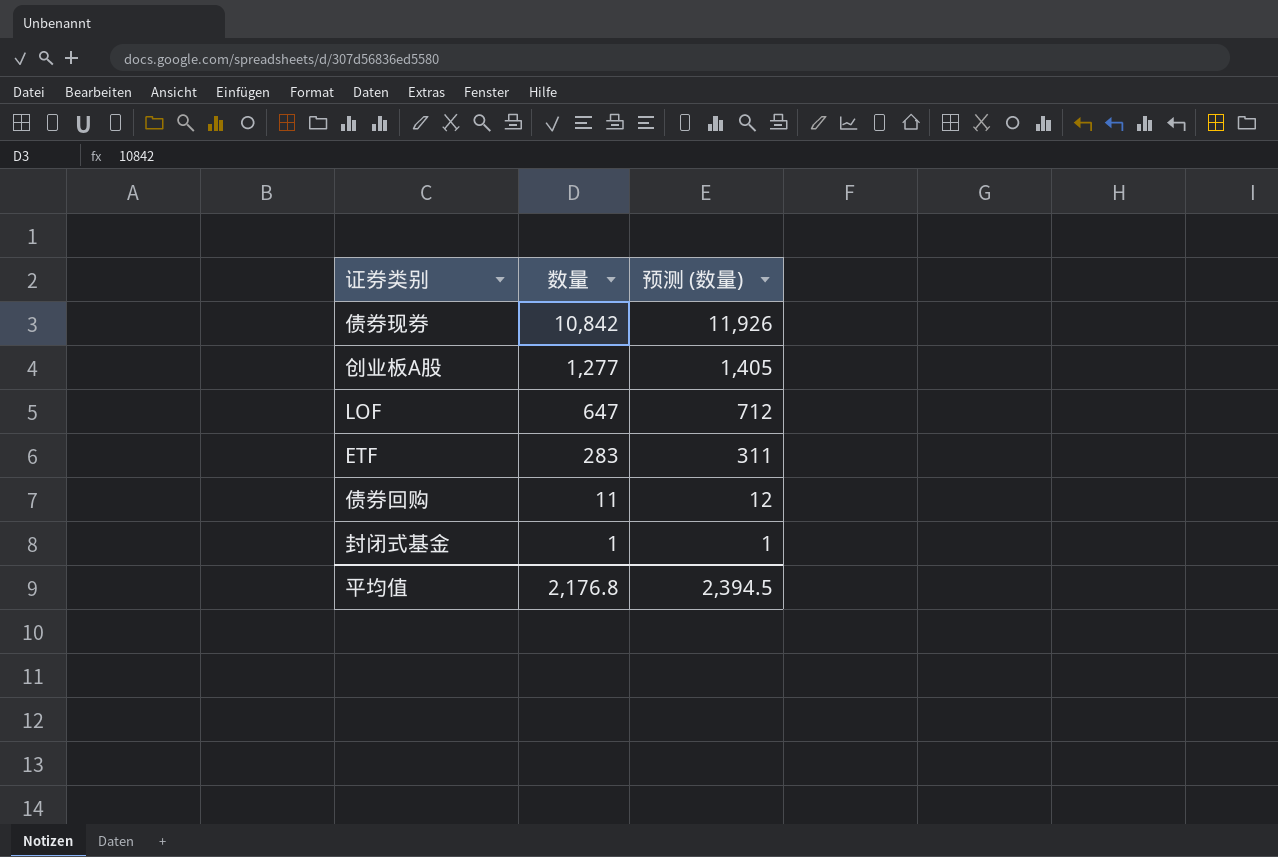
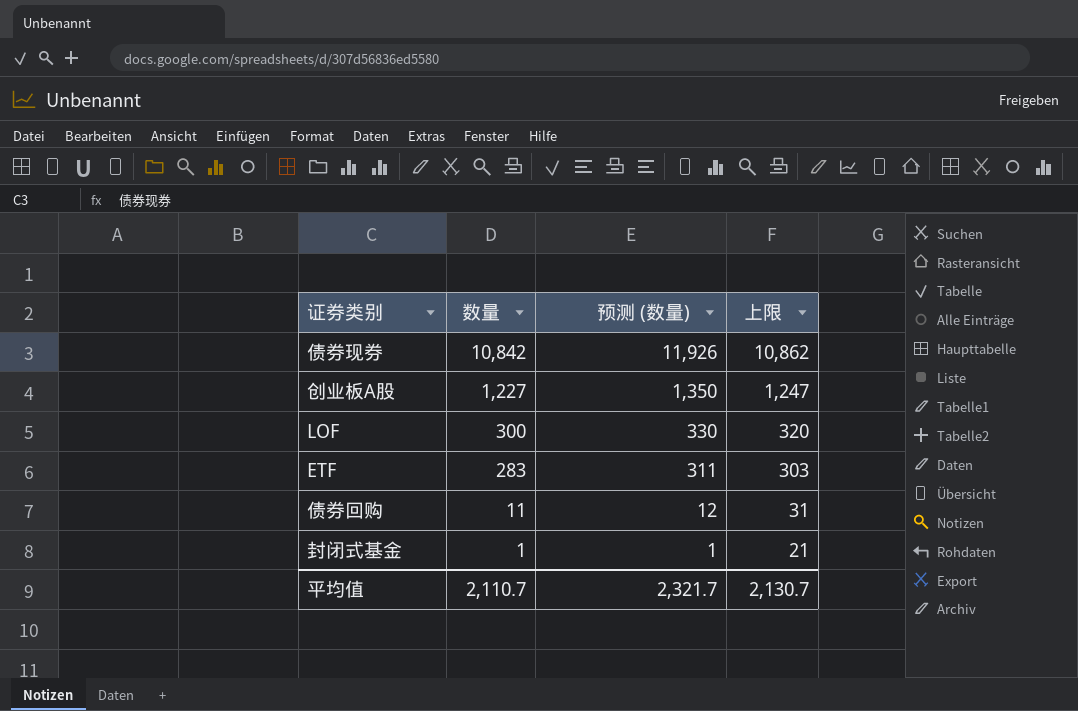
column 上限 | formula: none -> [数量] + 20
创业板A股 | 数量: 1,277 -> 1,227
创业板A股 | 预测 (数量): 1,405 -> 1,350
LOF | 数量: 647 -> 300
LOF | 预测 (数量): 712 -> 330
平均值 | 数量: 2,176.8 -> 2,110.7
平均值 | 预测 (数量): 2,394.5 -> 2,321.7

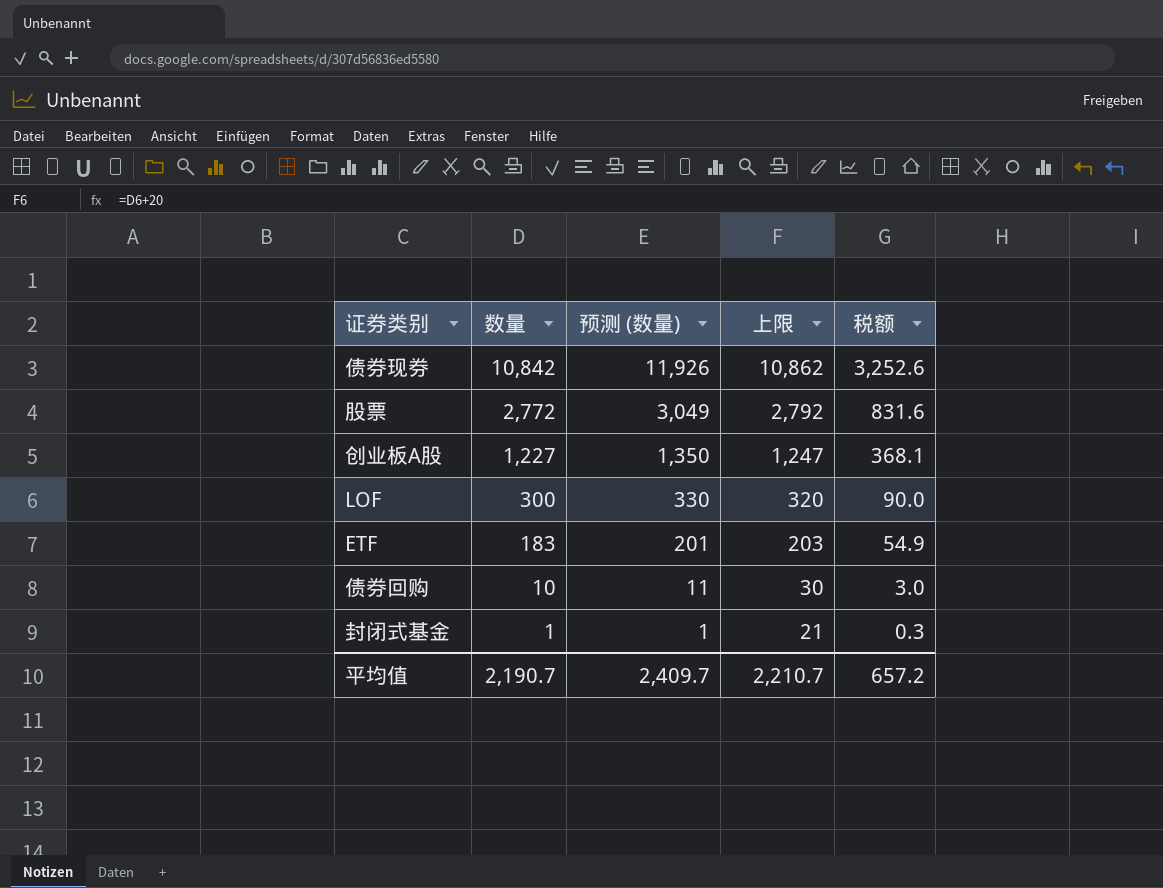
column 税额 | formula: none -> [数量] * 0.3
row 股票: none -> 2,772 | 3,049 | 2,792 | 831.6
ETF | 数量: 283 -> 183
ETF | 预测 (数量): 311 -> 201
ETF | 上限: 303 -> 203
债券回购 | 数量: 11 -> 10
债券回购 | 预测 (数量): 12 -> 11
债券回购 | 上限: 31 -> 30
平均值 | 数量: 2,110.7 -> 2,190.7
平均值 | 预测 (数量): 2,321.7 -> 2,409.7
平均值 | 上限: 2,130.7 -> 2,210.7

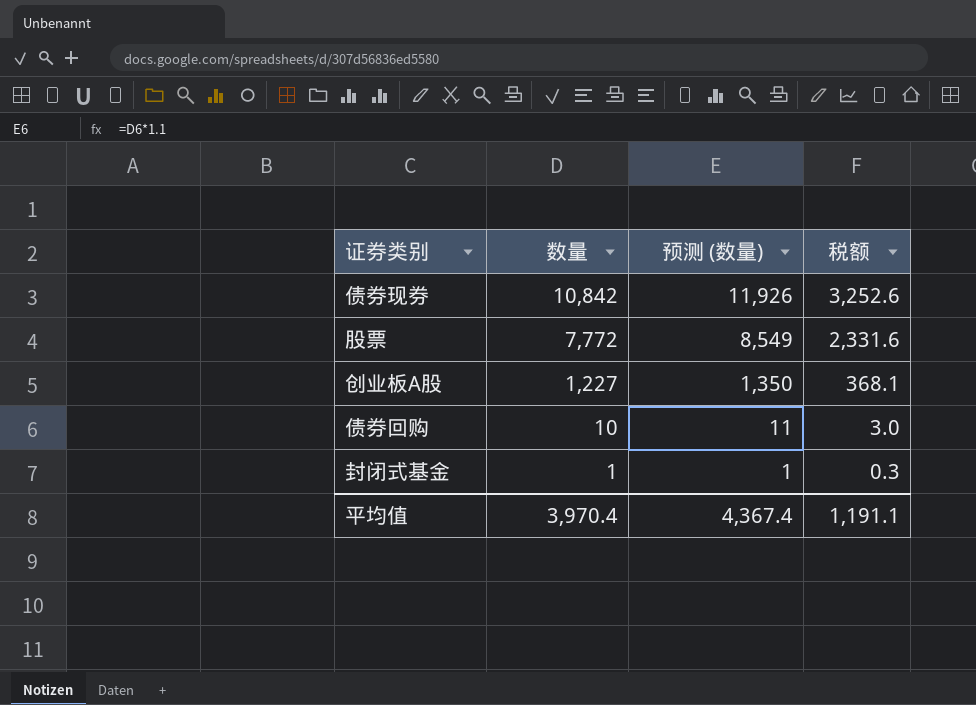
column 上限 | formula: [数量] + 20 -> none
row LOF: 300 | 330 | 320 | 90.0 -> none
row ETF: 183 | 201 | 203 | 54.9 -> none
股票 | 数量: 2,772 -> 7,772
股票 | 预测 (数量): 3,049 -> 8,549
股票 | 税额: 831.6 -> 2,331.6
平均值 | 数量: 2,190.7 -> 3,970.4
平均值 | 预测 (数量): 2,409.7 -> 4,367.4
平均值 | 税额: 657.2 -> 1,191.1

